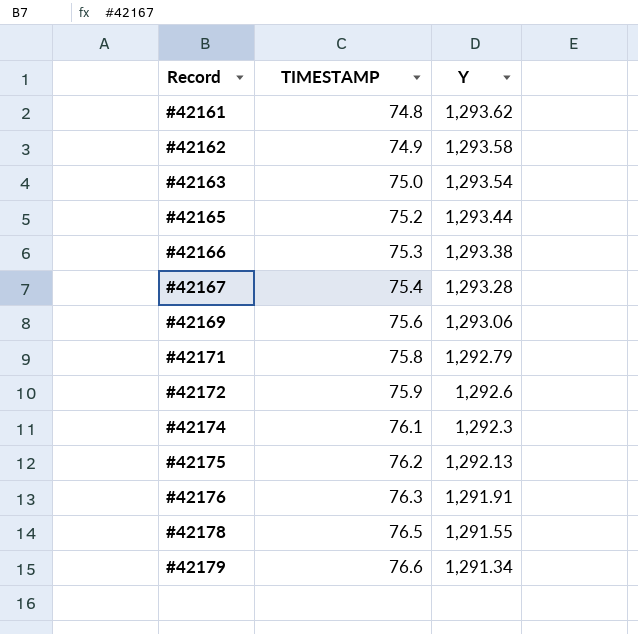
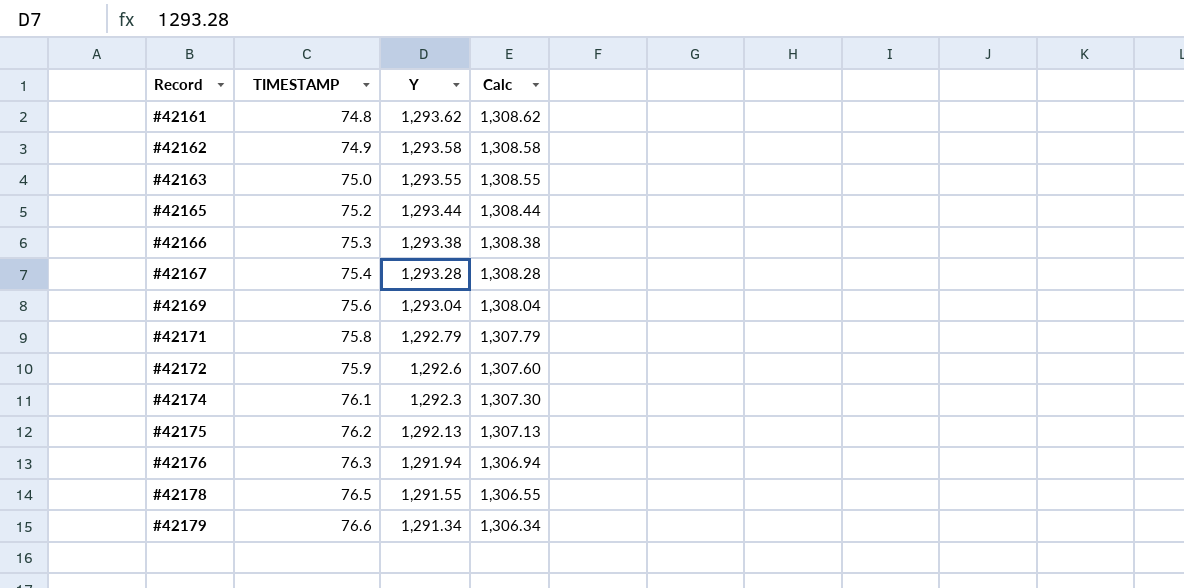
column Calc | formula: none -> [Y] + 15
#42163 | Y: 1,293.54 -> 1,293.55
#42169 | Y: 1,293.06 -> 1,293.04
#42176 | Y: 1,291.91 -> 1,291.94

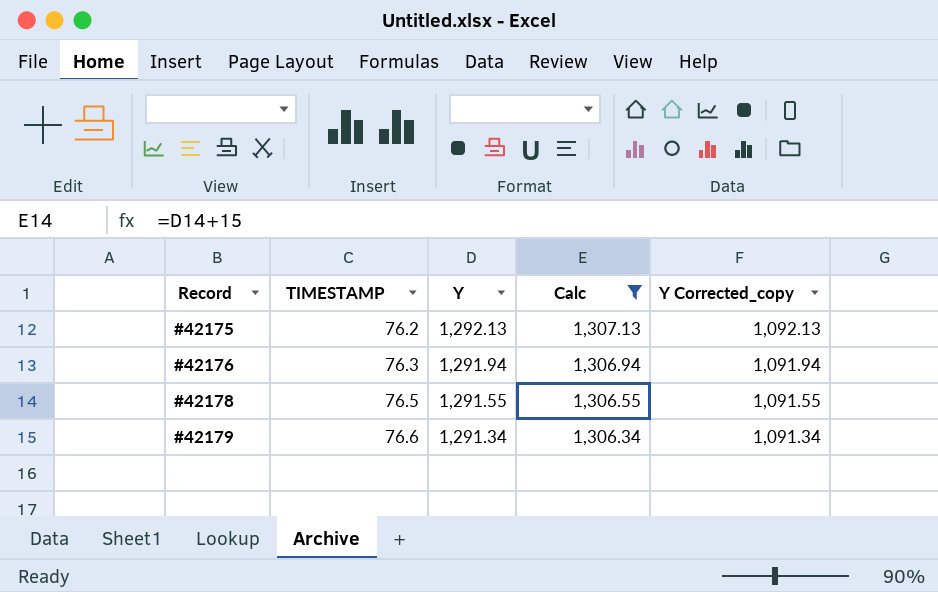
filter: none -> Calc <= 1,307.13
column Y Corrected_copy | formula: none -> [Y] - 200

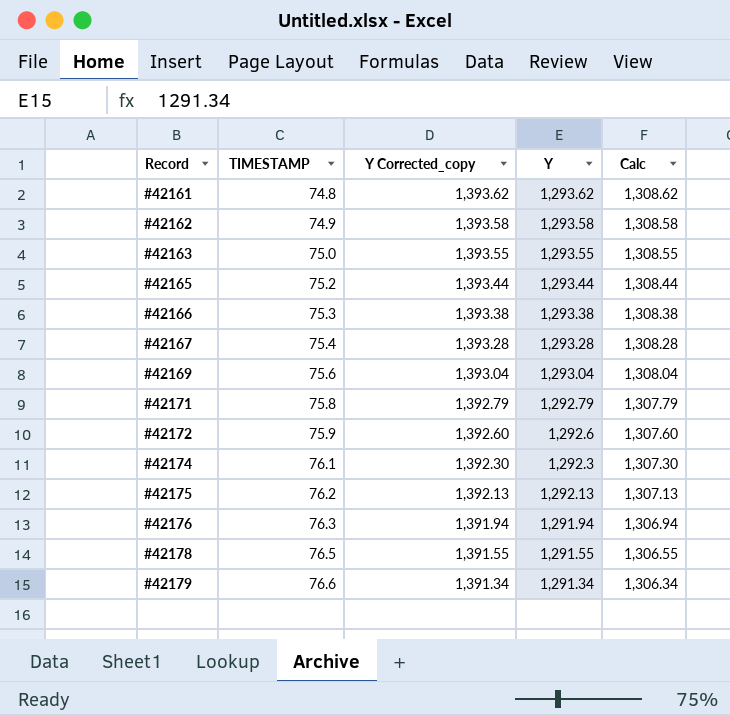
filter: Calc <= 1,307.13 -> none
column Y Corrected_copy | formula: [Y] - 200 -> [Y] + 100
column Y Corrected_copy | position: 5 -> 3

